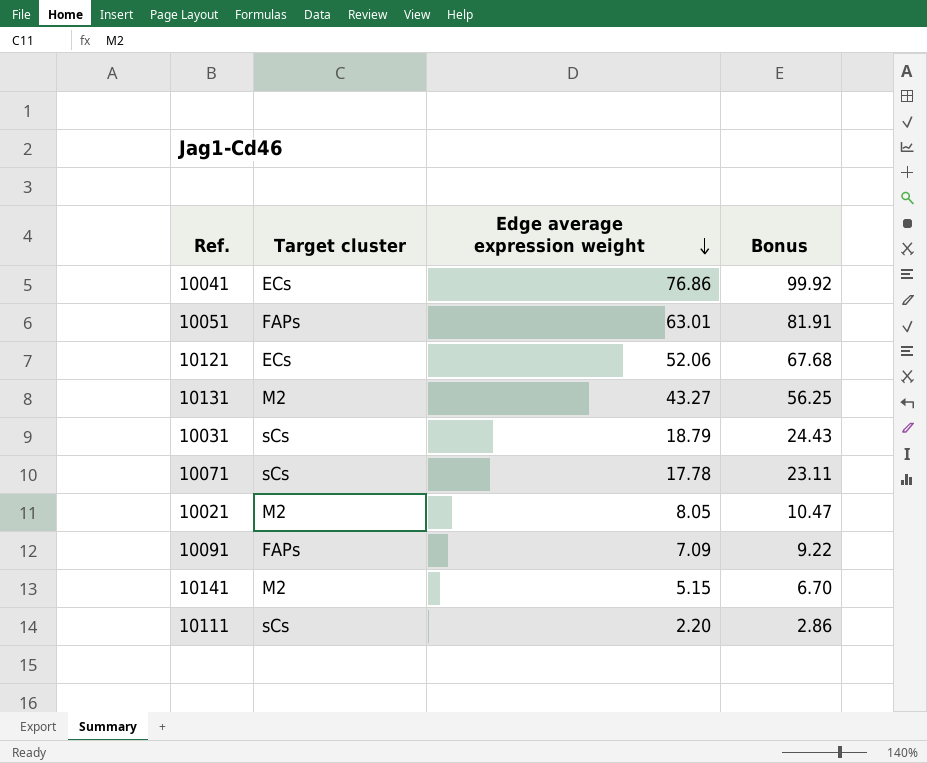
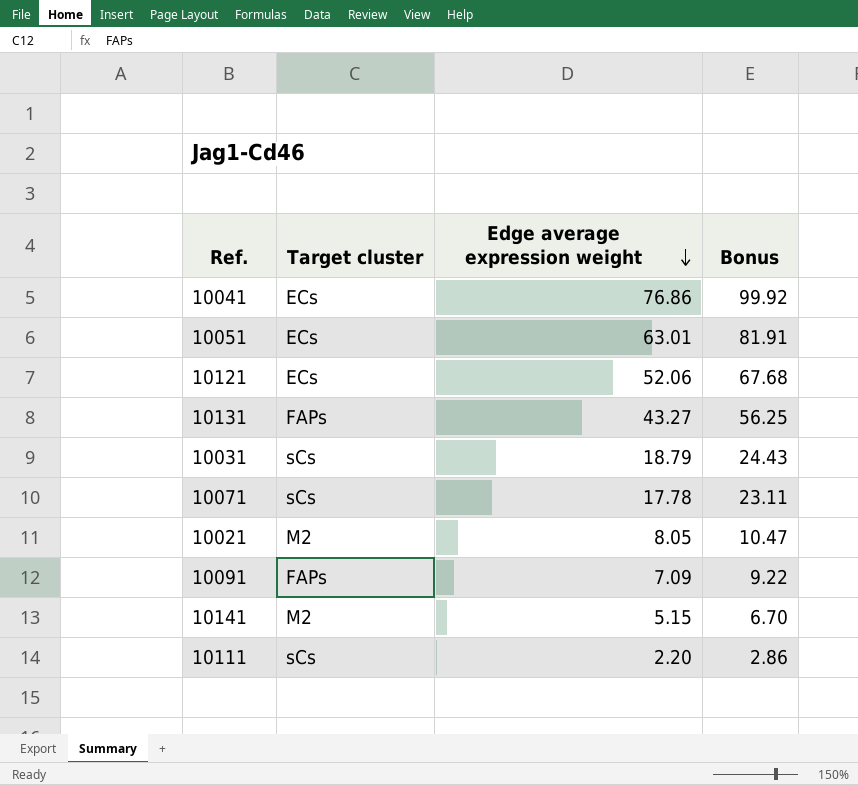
10051 | Target cluster: FAPs -> ECs
10131 | Target cluster: M2 -> FAPs

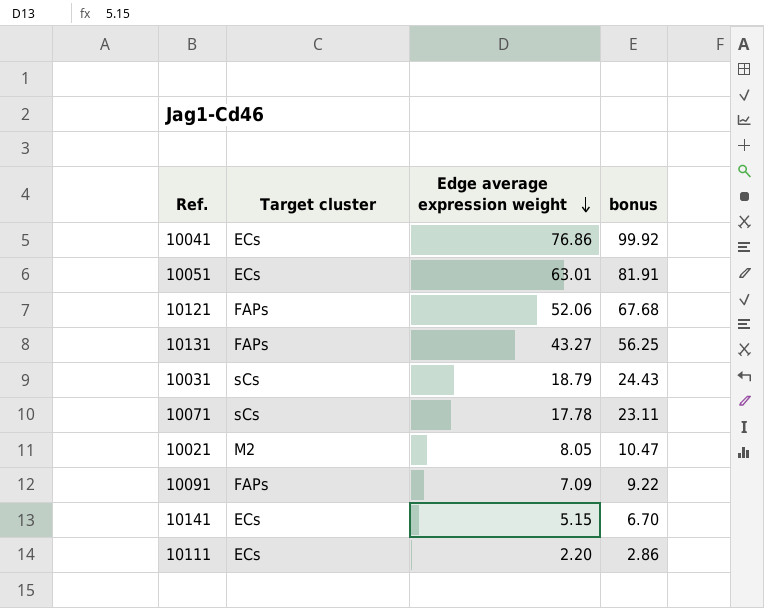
column name: Bonus -> bonus
10121 | Target cluster: ECs -> FAPs
10141 | Target cluster: M2 -> ECs
10111 | Target cluster: sCs -> ECs

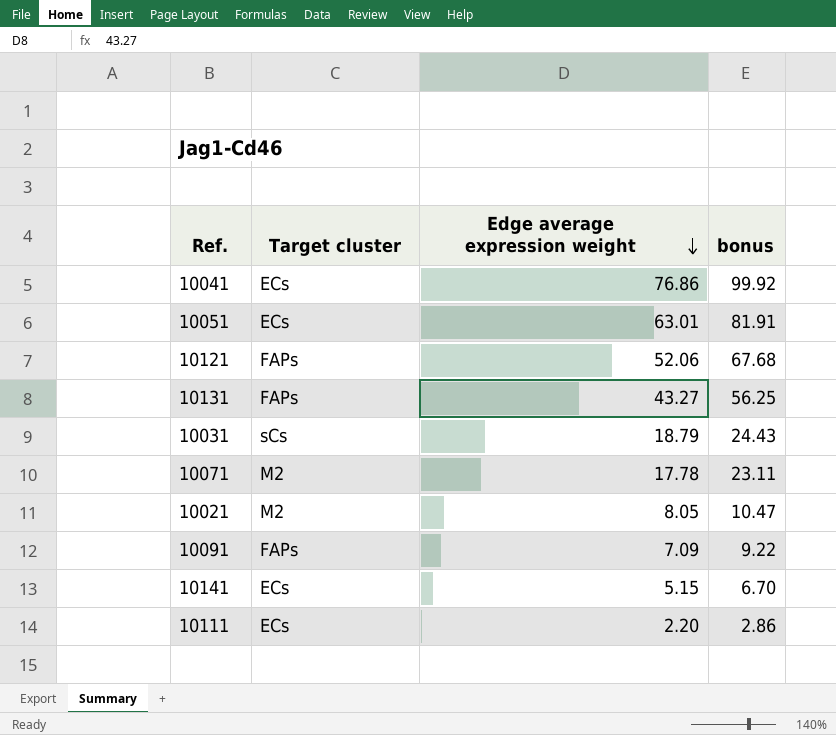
10071 | Target cluster: sCs -> M2

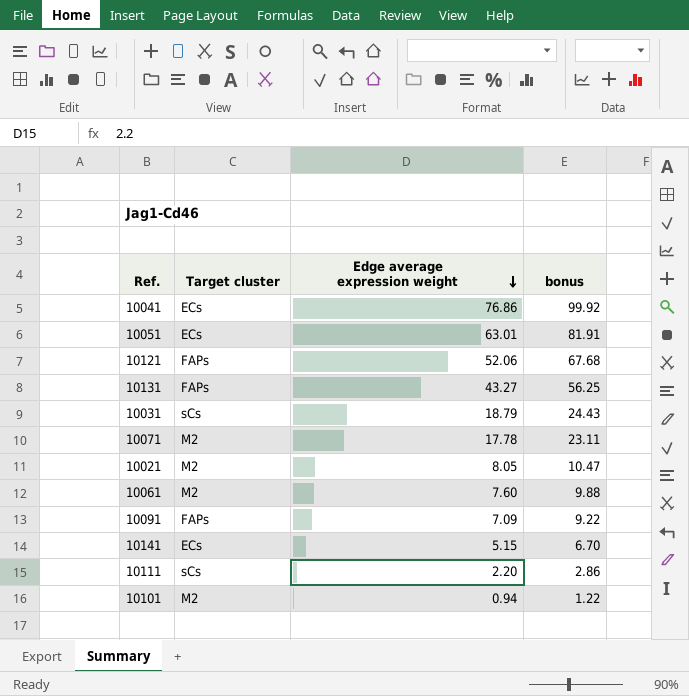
row 10061: none -> M2 | 7.60 | 9.88
10111 | Target cluster: ECs -> sCs
row 10101: none -> M2 | 0.94 | 1.22

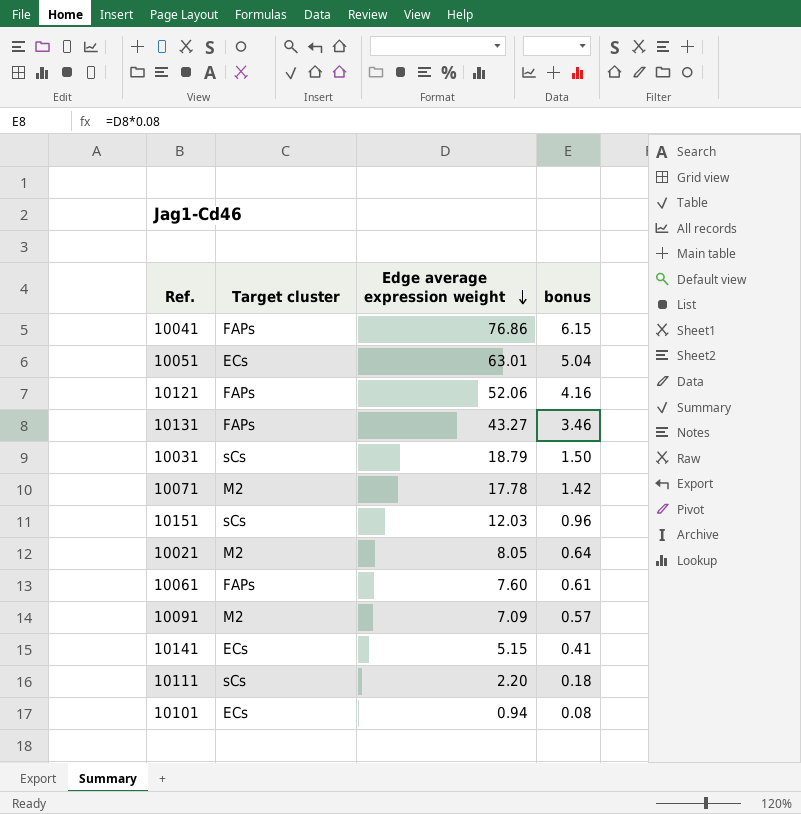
column bonus | formula: [Edge average expression weight] * 1.3 -> [Edge average expression weight] * 0.08
10041 | Target cluster: ECs -> FAPs
row 10151: none -> sCs | 12.03 | 0.96
10061 | Target cluster: M2 -> FAPs
10091 | Target cluster: FAPs -> M2
10101 | Target cluster: M2 -> ECs

